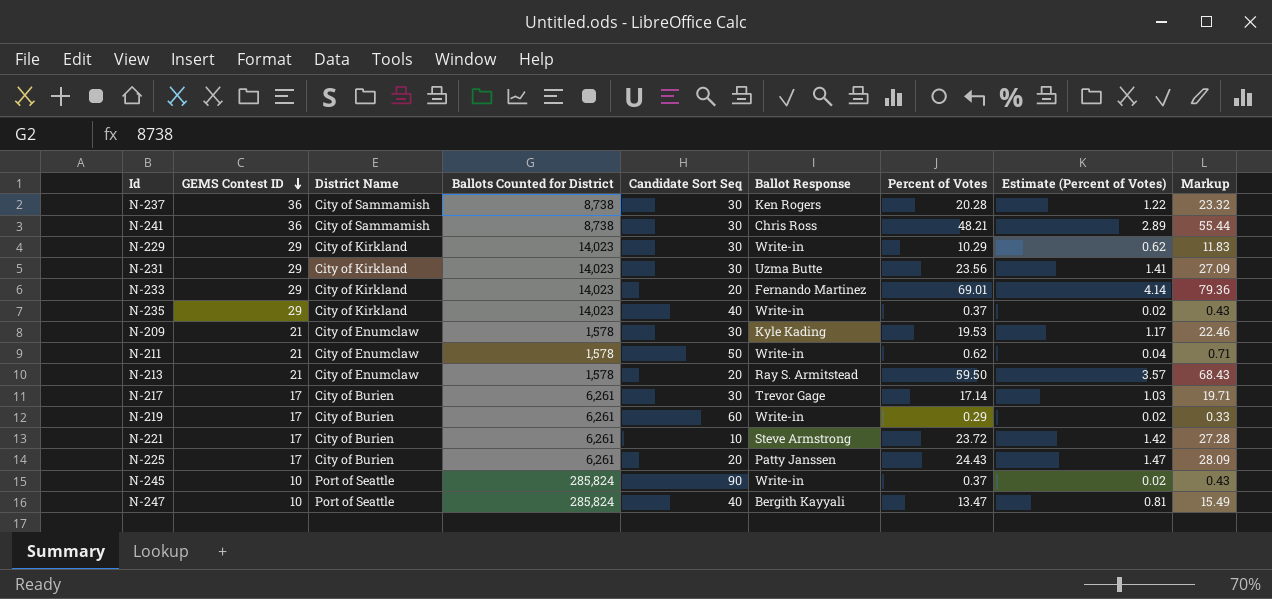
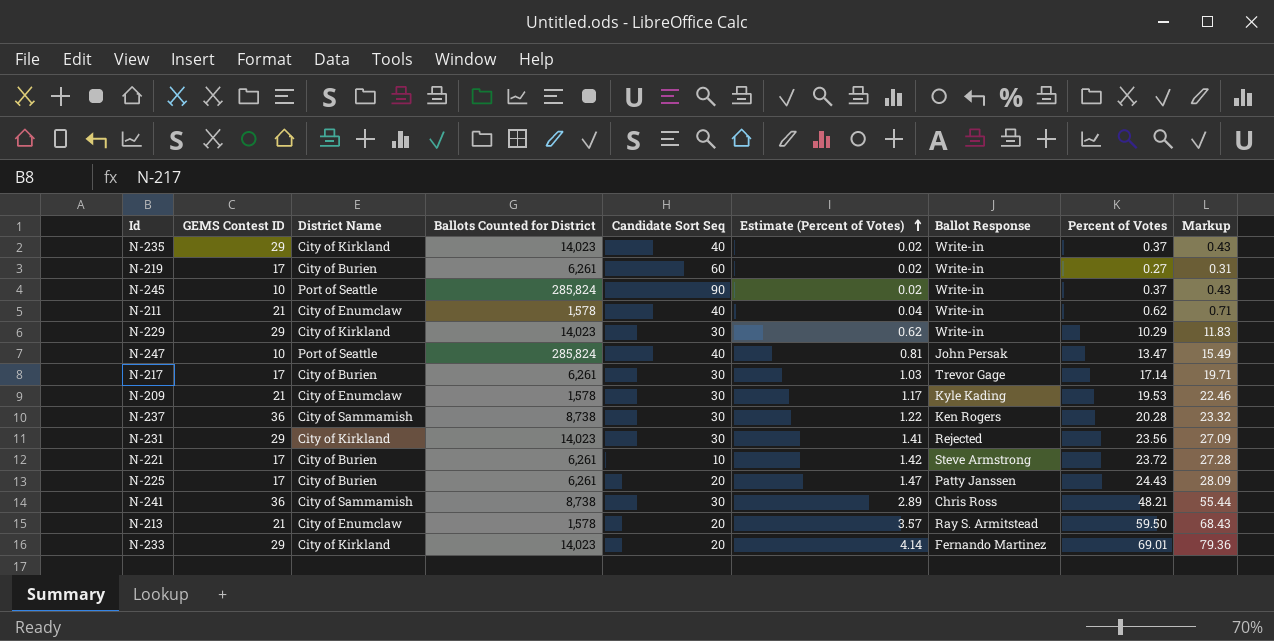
row order: GEMS Contest ID descending -> Estimate (Percent of Votes) ascending
column Estimate (Percent of Votes) | position: 8 -> 6
N-219 | Percent of Votes: 0.29 -> 0.27
N-219 | Markup: 0.33 -> 0.31
N-211 | Candidate Sort Seq: 50 -> 40
N-247 | Ballot Response: Bergith Kayyali -> John Persak
N-231 | Ballot Response: Uzma Butte -> Rejected

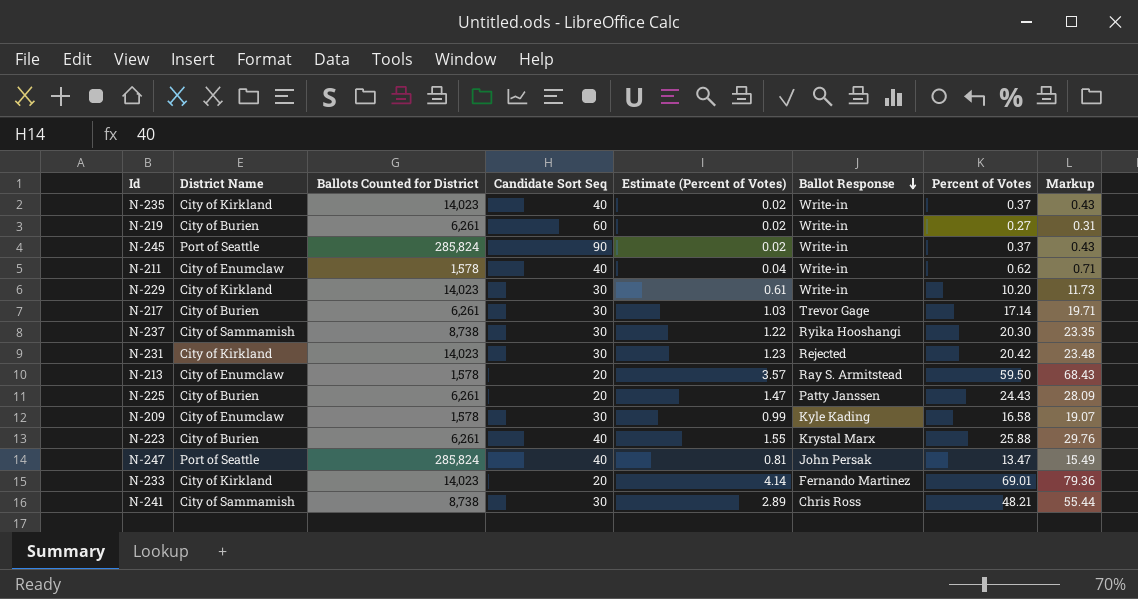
row order: Estimate (Percent of Votes) ascending -> Ballot Response descending
column GEMS Contest ID | position: 2 -> none
row N-221: 17 | City of Burien | 6,261 | 10 | 1.42 | Steve Armstrong | 23.72 | 27.28 -> none
N-229 | Estimate (Percent of Votes): 0.62 -> 0.61
N-229 | Percent of Votes: 10.29 -> 10.20
N-229 | Markup: 11.83 -> 11.73
N-237 | Ballot Response: Ken Rogers -> Ryika Hooshangi
N-237 | Percent of Votes: 20.28 -> 20.30
N-237 | Markup: 23.32 -> 23.35
N-231 | Estimate (Percent of Votes): 1.41 -> 1.23
N-231 | Percent of Votes: 23.56 -> 20.42
N-231 | Markup: 27.09 -> 23.48
N-209 | Estimate (Percent of Votes): 1.17 -> 0.99
N-209 | Percent of Votes: 19.53 -> 16.58
N-209 | Markup: 22.46 -> 19.07
row N-223: none -> City of Burien | 6,261 | 40 | 1.55 | Krystal Marx | 25.88 | 29.76

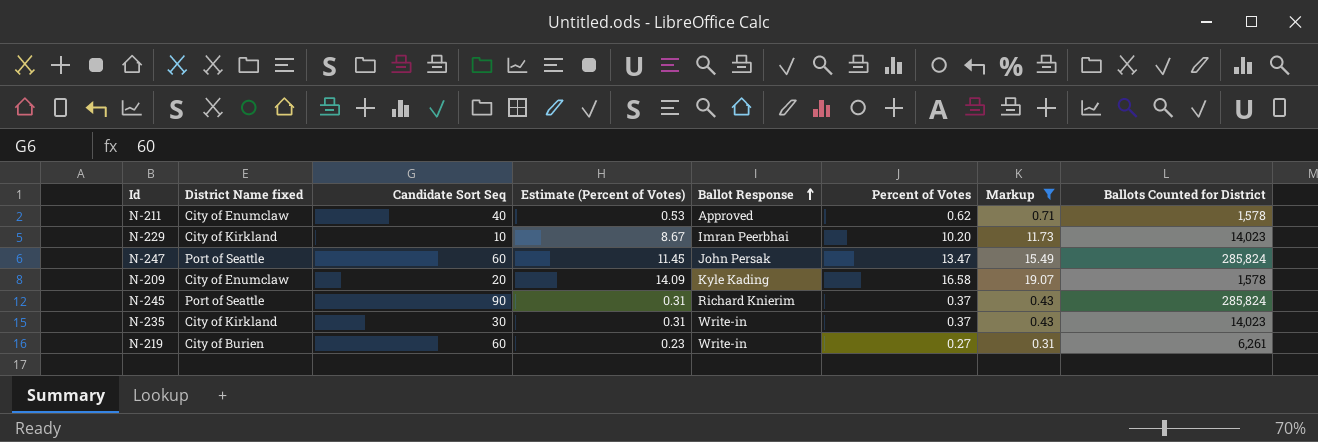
filter: none -> Markup <= 19.07
row order: Ballot Response descending -> Ballot Response ascending
column name: District Name -> District Name fixed
column Estimate (Percent of Votes) | formula: [Percent of Votes] * 0.06 -> [Percent of Votes] * 0.85
column Ballots Counted for District | position: 3 -> 8
N-211 | Ballot Response: Write-in -> Approved
N-229 | Candidate Sort Seq: 30 -> 10
N-229 | Ballot Response: Write-in -> Imran Peerbhai
N-247 | Candidate Sort Seq: 40 -> 60
N-209 | Candidate Sort Seq: 30 -> 20
N-245 | Ballot Response: Write-in -> Richard Knierim
N-235 | Candidate Sort Seq: 40 -> 30

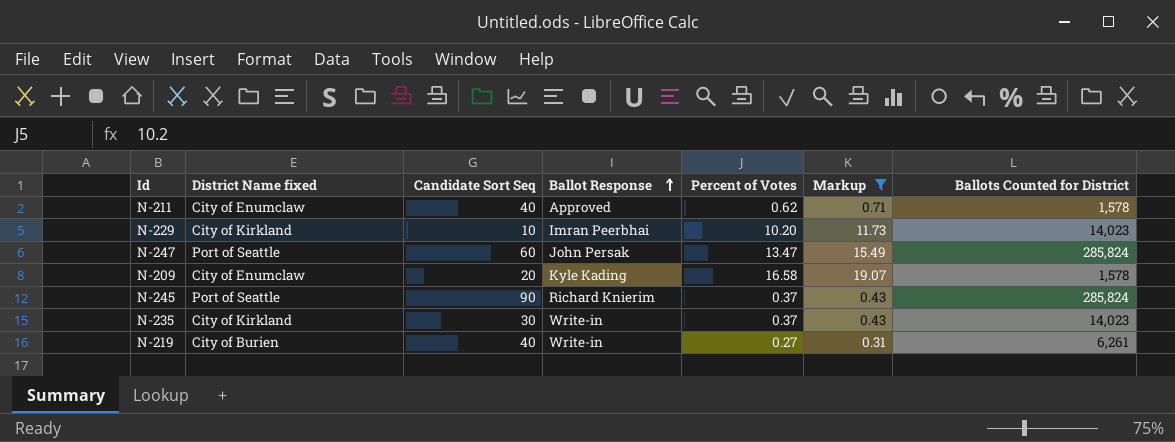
column Estimate (Percent of Votes) | formula: [Percent of Votes] * 0.85 -> none
N-219 | Candidate Sort Seq: 60 -> 40

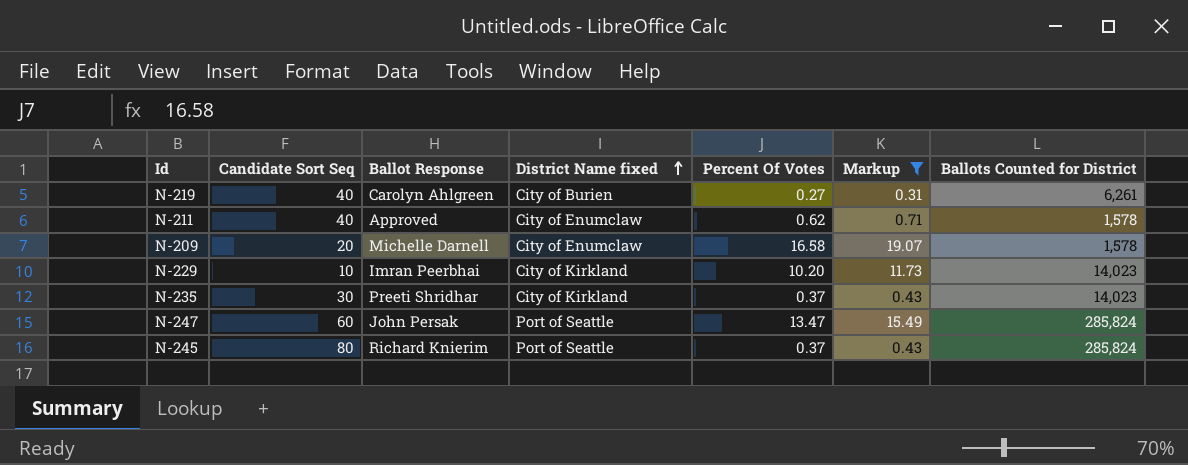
row order: Ballot Response ascending -> District Name fixed ascending
column District Name fixed | position: 2 -> 4
column name: Percent of Votes -> Percent Of Votes
N-219 | Ballot Response: Write-in -> Carolyn Ahlgreen
N-209 | Ballot Response: Kyle Kading -> Michelle Darnell
N-235 | Ballot Response: Write-in -> Preeti Shridhar
N-245 | Candidate Sort Seq: 90 -> 80

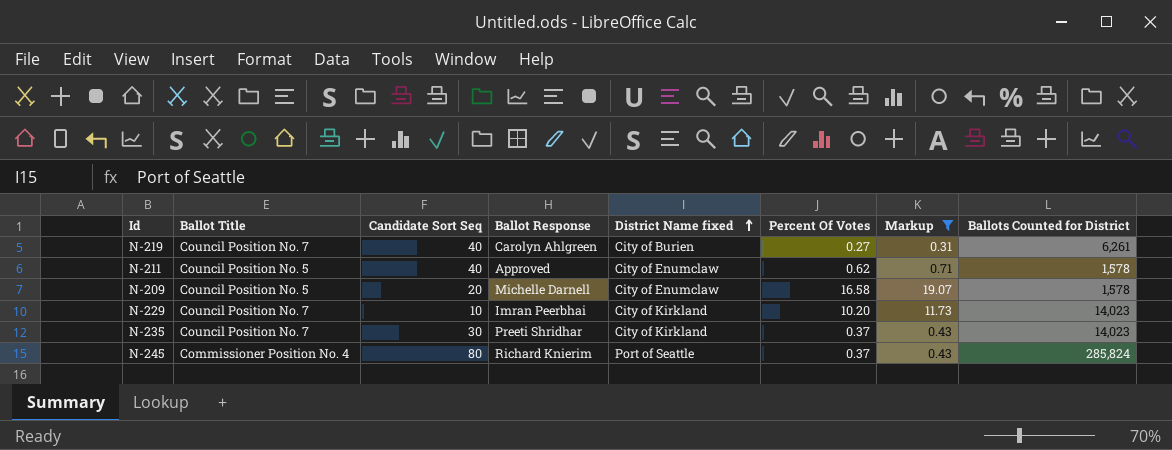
column Ballot Title | position: none -> 2
row N-247: 60 | John Persak | Port of Seattle | 13.47 | 15.49 | 285,824 -> none

